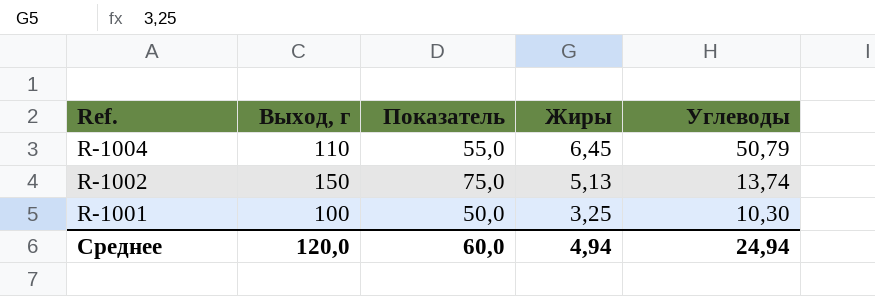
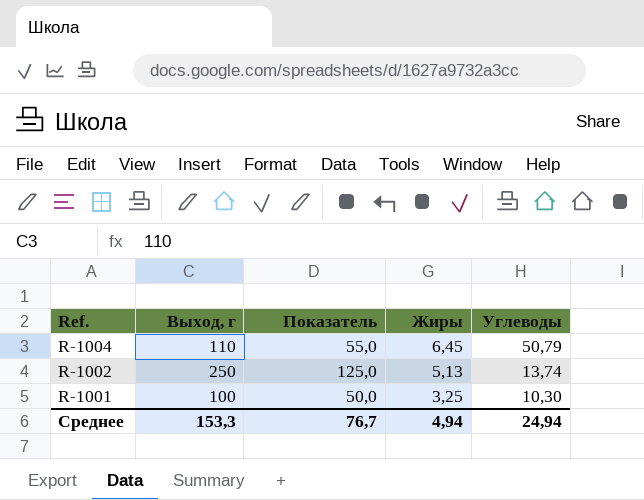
R-1002 | Выход, г: 150 -> 250
R-1002 | Показатель: 75,0 -> 125,0
Среднее | Выход, г: 120,0 -> 153,3
Среднее | Показатель: 60,0 -> 76,7

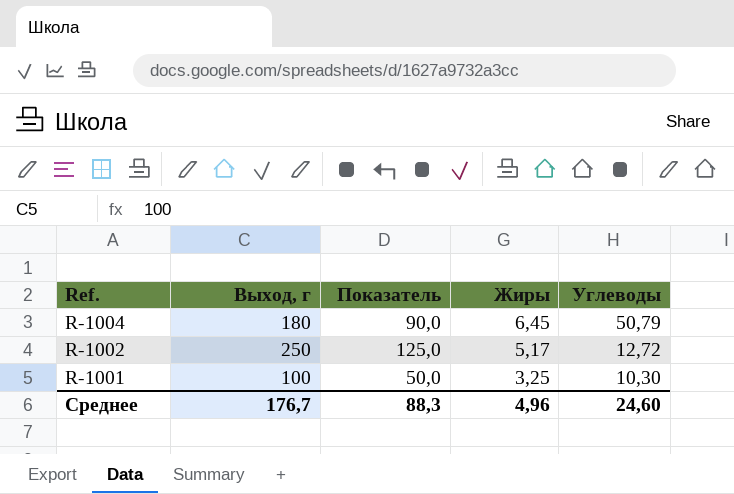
R-1004 | Выход, г: 110 -> 180
R-1004 | Показатель: 55,0 -> 90,0
R-1002 | Жиры: 5,13 -> 5,17
R-1002 | Углеводы: 13,74 -> 12,72
Среднее | Выход, г: 153,3 -> 176,7
Среднее | Показатель: 76,7 -> 88,3
Среднее | Жиры: 4,94 -> 4,96
Среднее | Углеводы: 24,94 -> 24,60

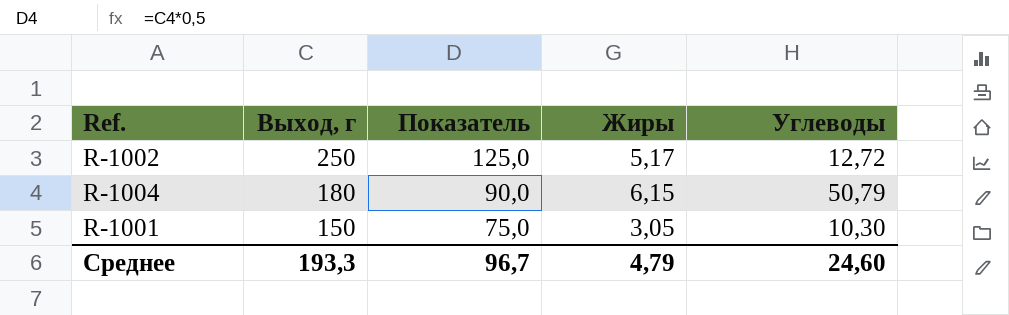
row order: Ref. descending -> Выход, г descending
R-1004 | Жиры: 6,45 -> 6,15
R-1001 | Выход, г: 100 -> 150
R-1001 | Показатель: 50,0 -> 75,0
R-1001 | Жиры: 3,25 -> 3,05
Среднее | Выход, г: 176,7 -> 193,3
Среднее | Показатель: 88,3 -> 96,7
Среднее | Жиры: 4,96 -> 4,79

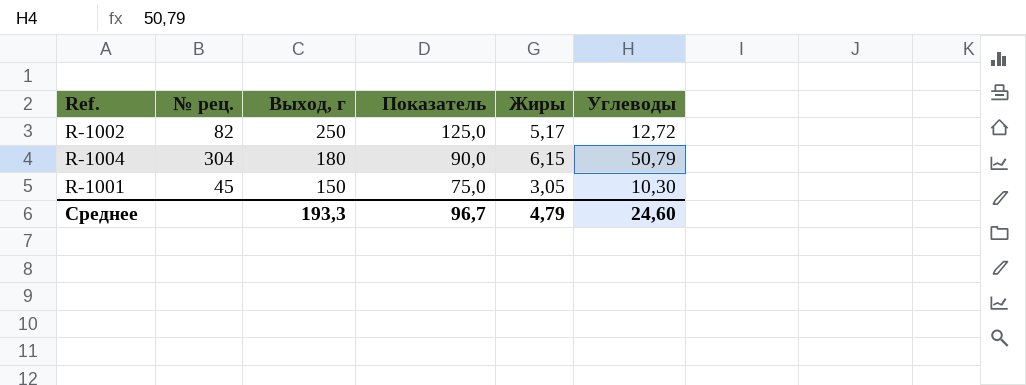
column № рец. | position: none -> 2

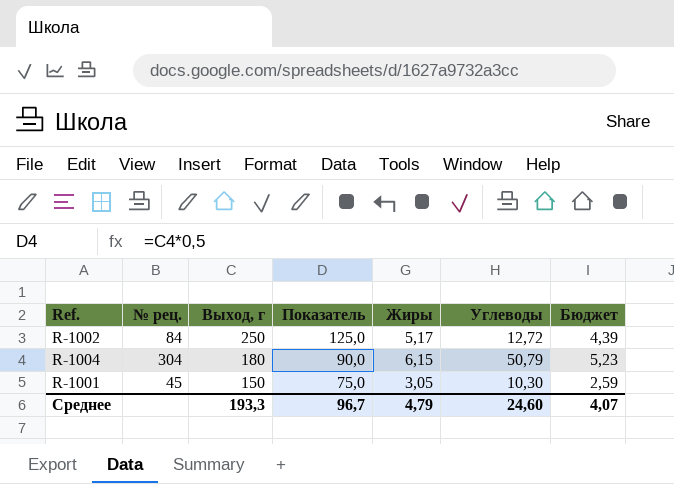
column Бюджет | formula: none -> [Жиры] * 0,85
R-1002 | № рец.: 82 -> 84

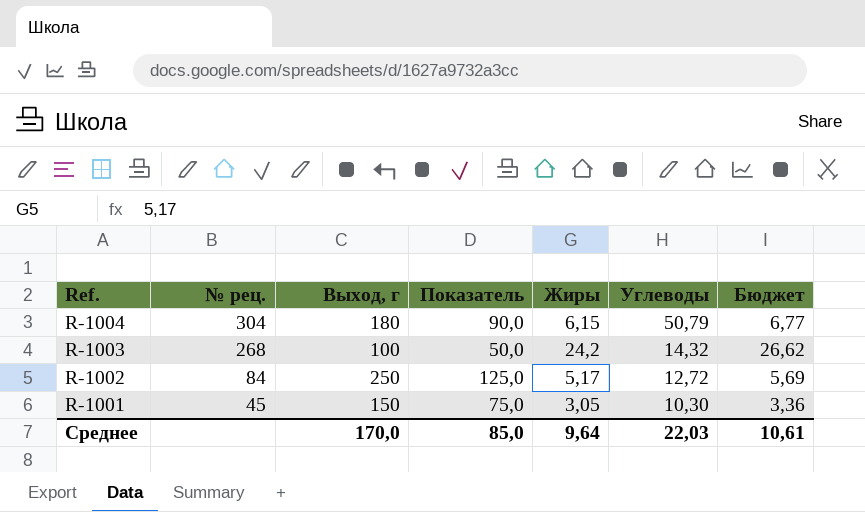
row order: Выход, г descending -> Ref. descending
column Бюджет | formula: [Жиры] * 0,85 -> [Жиры] * 1,1
row R-1003: none -> 268 | 100 | 50,0 | 24,2 | 14,32 | 26,62
Среднее | Выход, г: 193,3 -> 170,0
Среднее | Показатель: 96,7 -> 85,0
Среднее | Жиры: 4,79 -> 9,64
Среднее | Углеводы: 24,60 -> 22,03
Среднее | Бюджет: 4,07 -> 10,61

